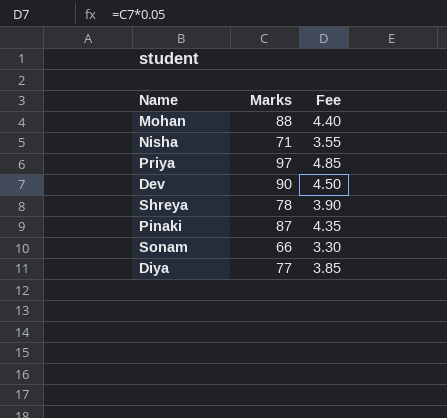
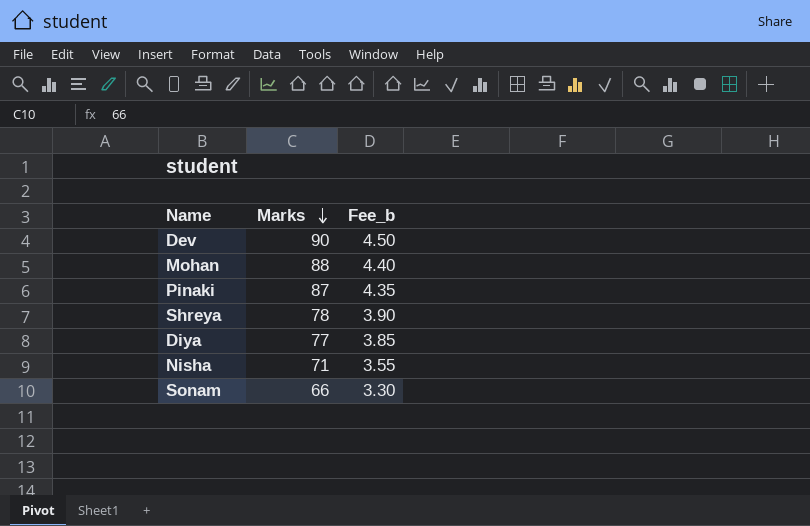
row order: none -> Marks descending
column name: Fee -> Fee_b
row Priya: 97 | 4.85 -> none

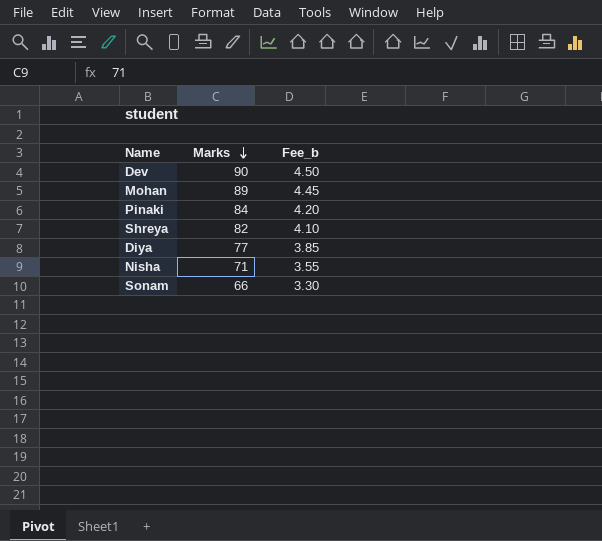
Mohan | Marks: 88 -> 89
Mohan | Fee_b: 4.40 -> 4.45
Pinaki | Marks: 87 -> 84
Pinaki | Fee_b: 4.35 -> 4.20
Shreya | Marks: 78 -> 82
Shreya | Fee_b: 3.90 -> 4.10

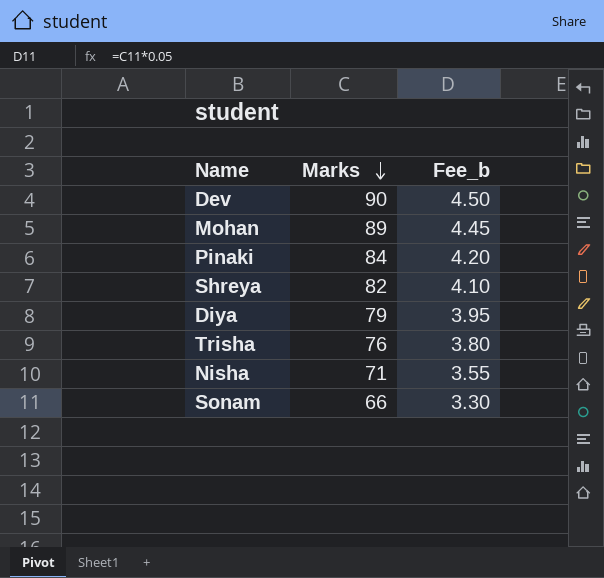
Diya | Marks: 77 -> 79
Diya | Fee_b: 3.85 -> 3.95
row Trisha: none -> 76 | 3.80

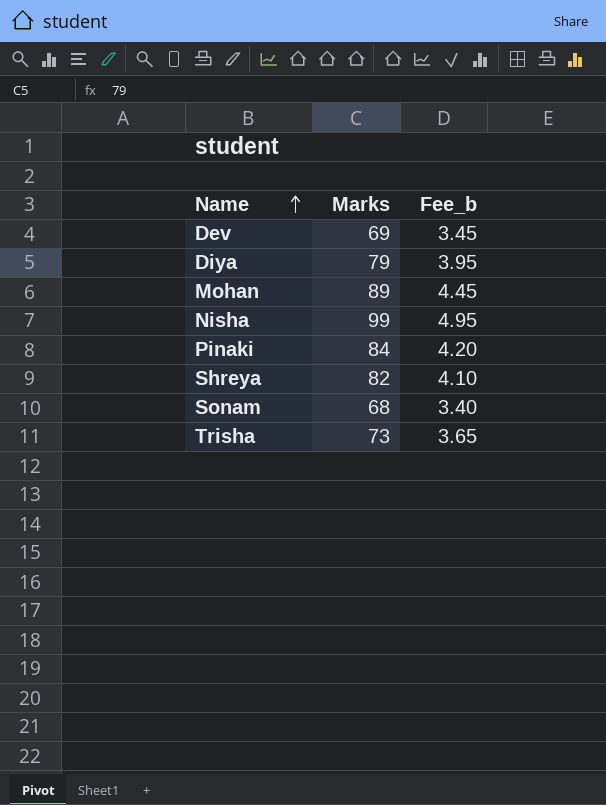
row order: Marks descending -> Name ascending
Dev | Marks: 90 -> 69
Dev | Fee_b: 4.50 -> 3.45
Nisha | Marks: 71 -> 99
Nisha | Fee_b: 3.55 -> 4.95
Sonam | Marks: 66 -> 68
Sonam | Fee_b: 3.30 -> 3.40
Trisha | Marks: 76 -> 73
Trisha | Fee_b: 3.80 -> 3.65

